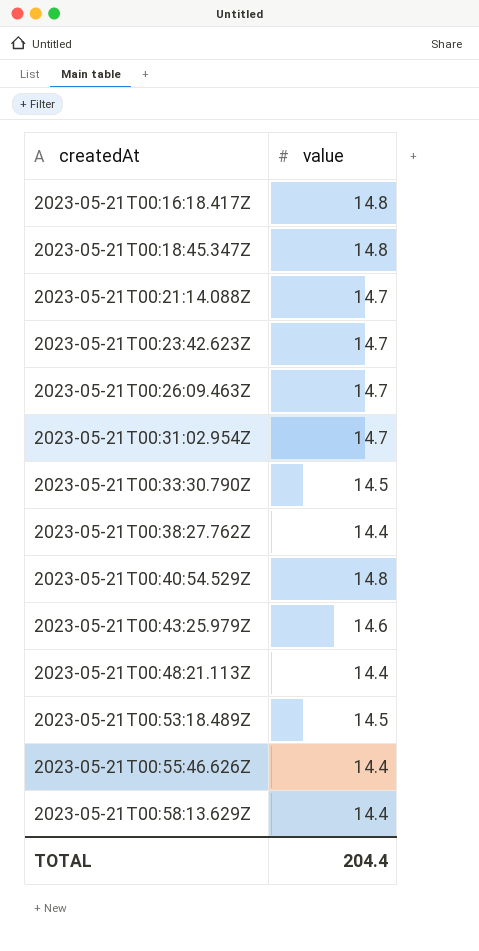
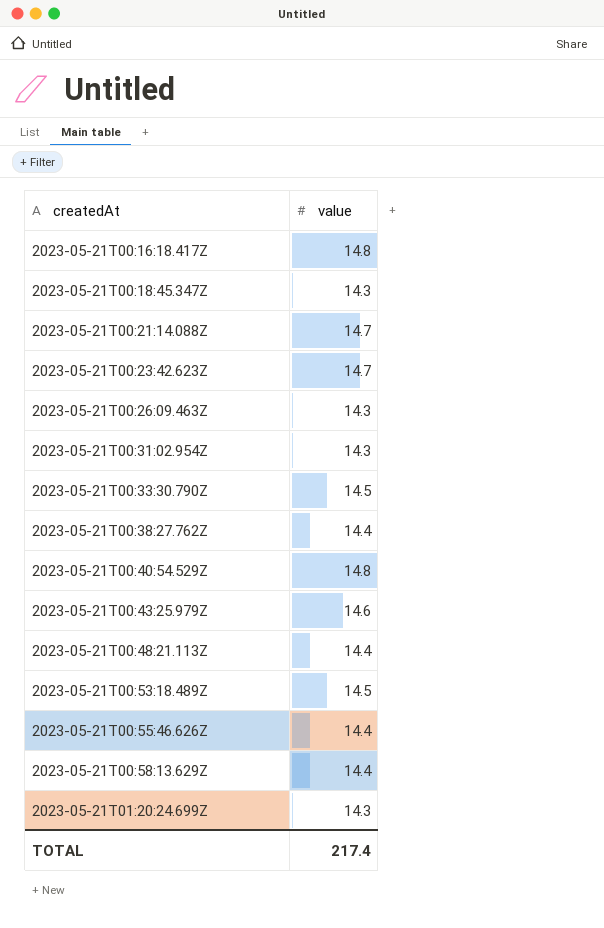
2023-05-21T00:18:45.347Z | value: 14.8 -> 14.3
2023-05-21T00:26:09.463Z | value: 14.7 -> 14.3
2023-05-21T00:31:02.954Z | value: 14.7 -> 14.3
row 2023-05-21T01:20:24.699Z: none -> 14.3
TOTAL | value: 204.4 -> 217.4

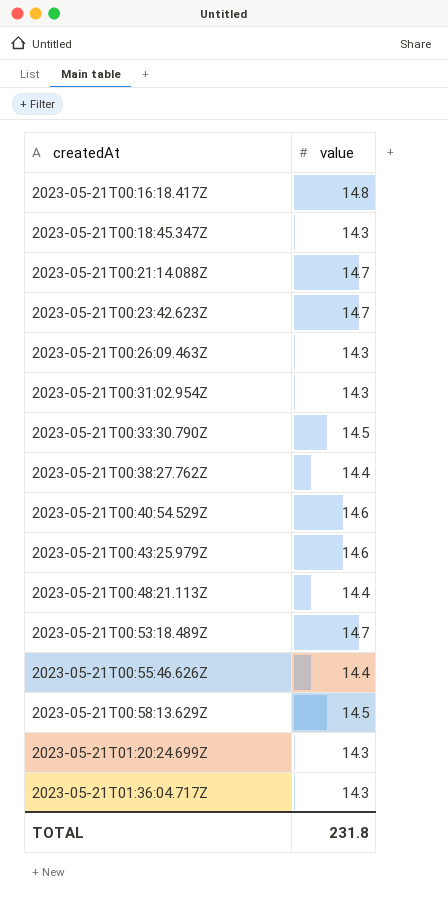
2023-05-21T00:40:54.529Z | value: 14.8 -> 14.6
2023-05-21T00:53:18.489Z | value: 14.5 -> 14.7
2023-05-21T00:58:13.629Z | value: 14.4 -> 14.5
row 2023-05-21T01:36:04.717Z: none -> 14.3
TOTAL | value: 217.4 -> 231.8

